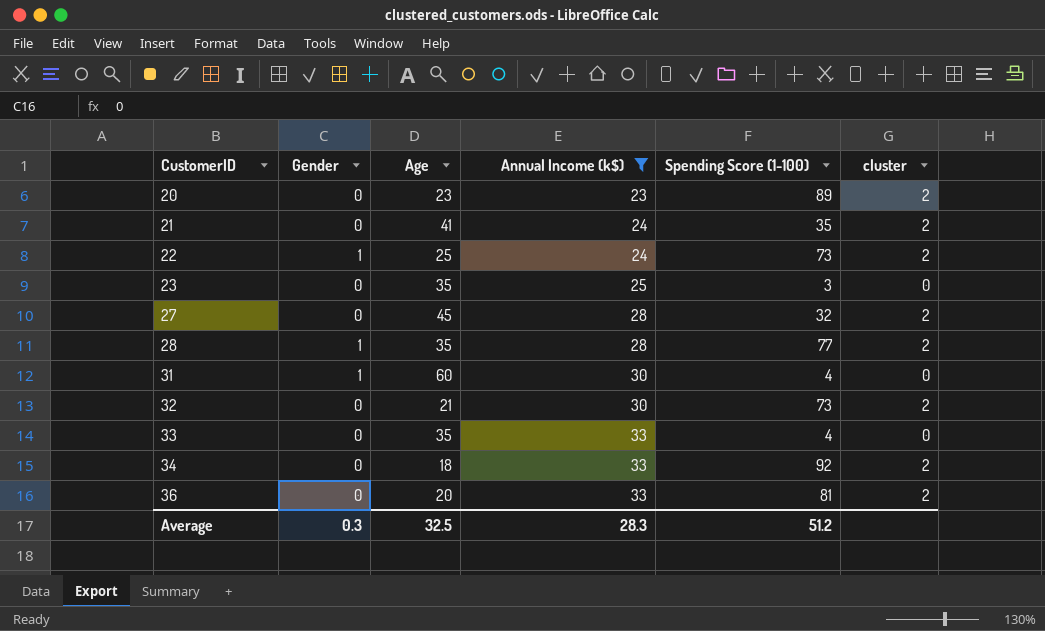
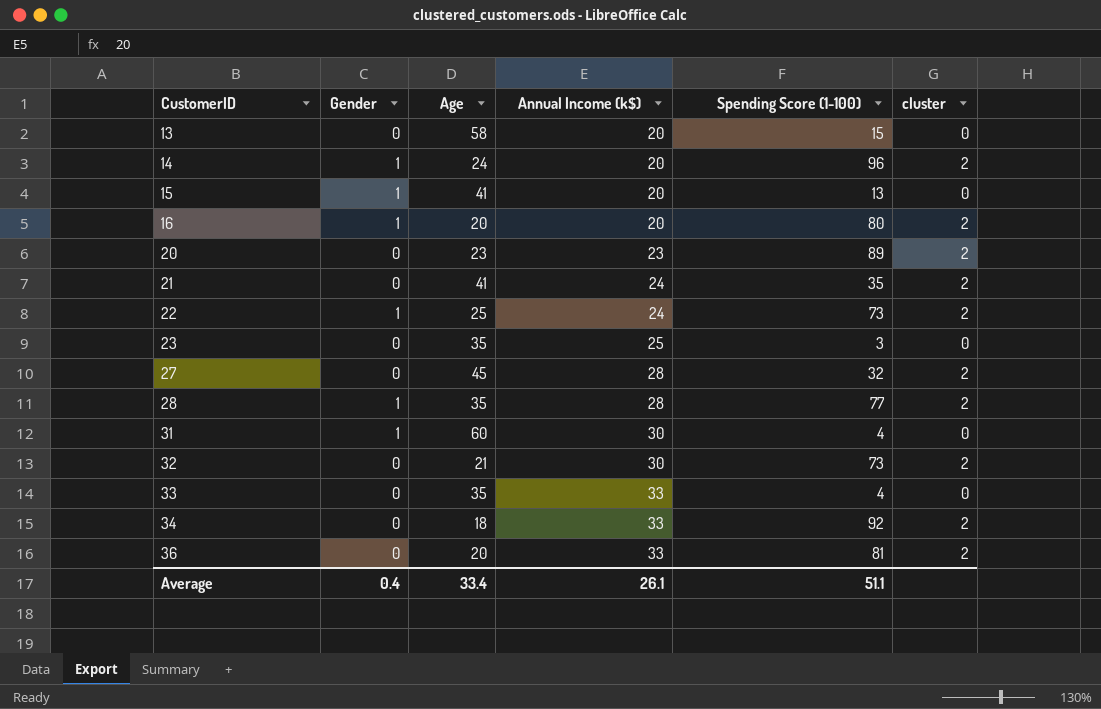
filter: Annual Income (k$) != 20 -> none
Average | Gender: 0.3 -> 0.4
Average | Age: 32.5 -> 33.4
Average | Annual Income (k$): 28.3 -> 26.1
Average | Spending Score (1-100): 51.2 -> 51.1

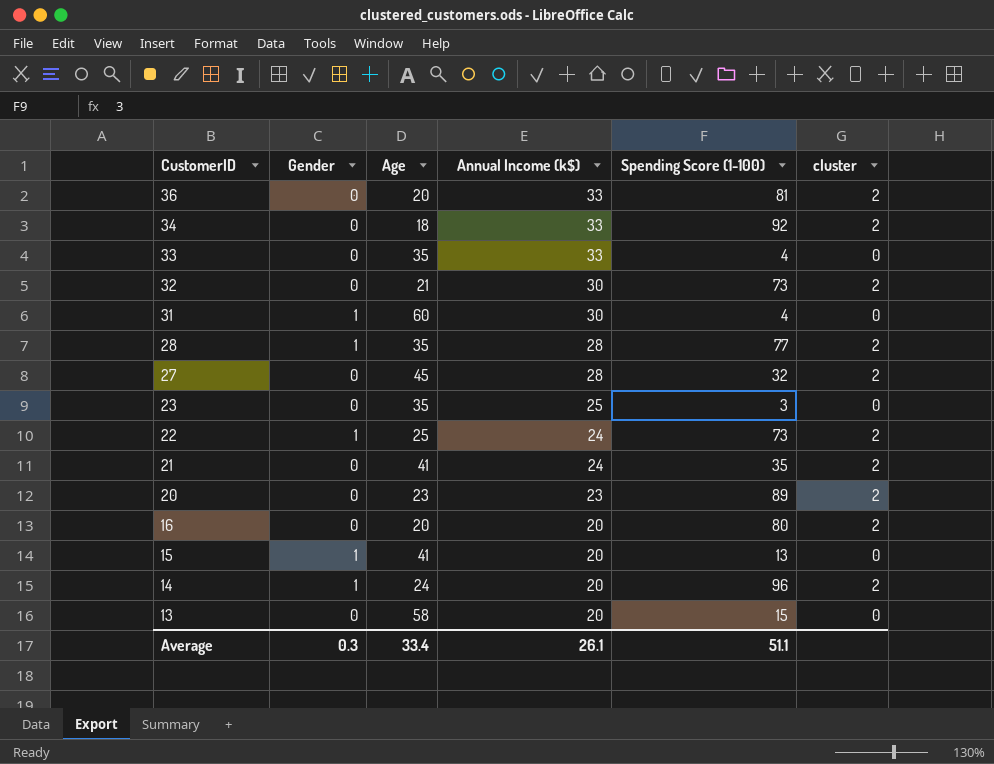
row order: CustomerID ascending -> CustomerID descending
16 | Gender: 1 -> 0
Average | Gender: 0.4 -> 0.3

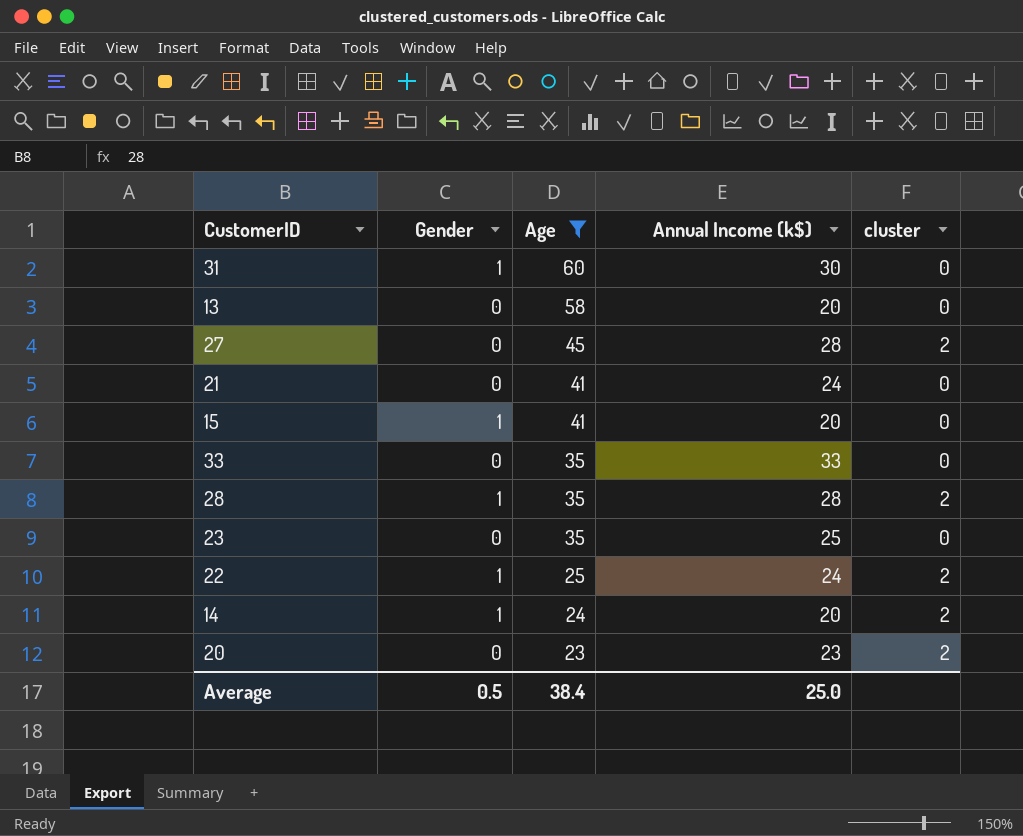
filter: none -> Age >= 23
row order: CustomerID descending -> Age descending
column Spending Score (1-100) | position: 5 -> none
21 | cluster: 2 -> 0
Average | Gender: 0.3 -> 0.5
Average | Age: 33.4 -> 38.4
Average | Annual Income (k$): 26.1 -> 25.0

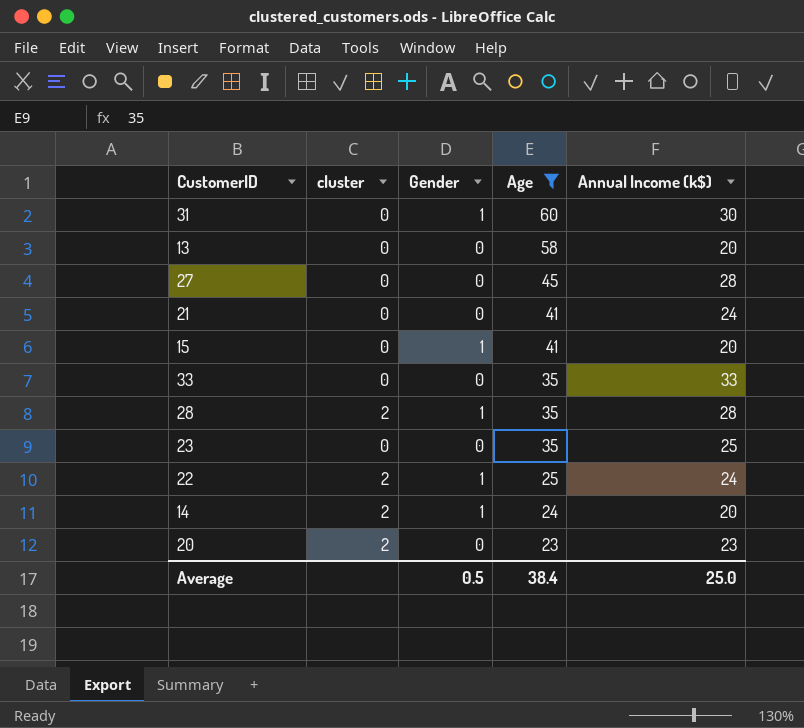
column cluster | position: 5 -> 2
27 | cluster: 2 -> 0

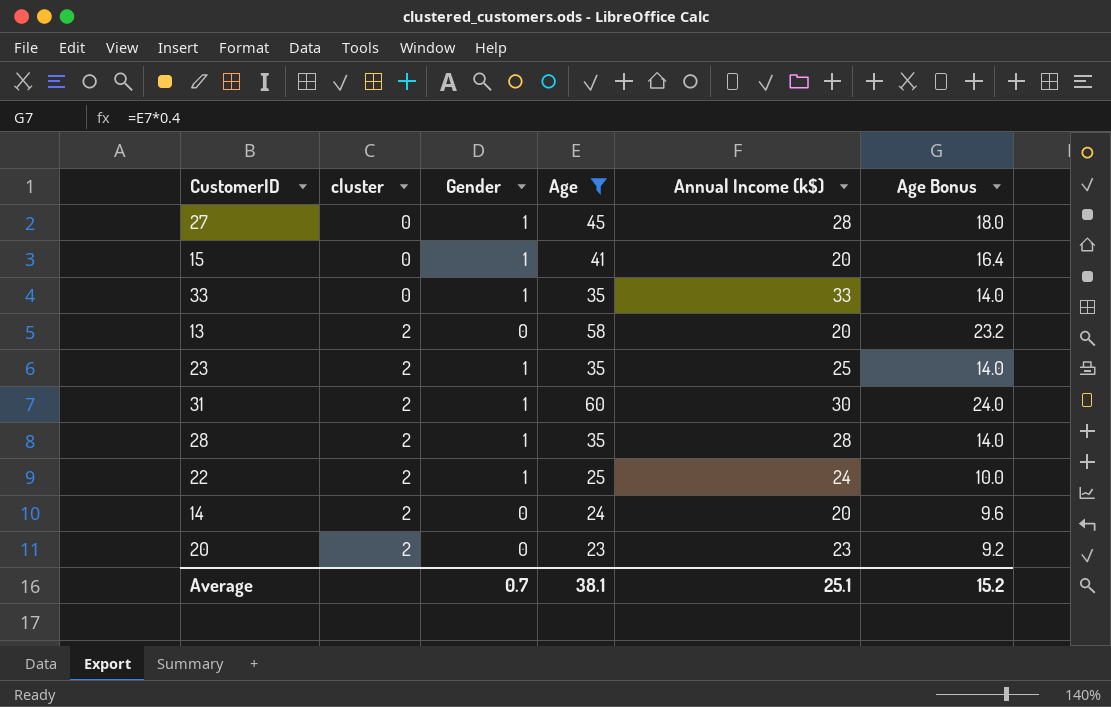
row order: Age descending -> cluster ascending
column Age Bonus | formula: none -> [Age] * 0.4
row 21: 0 | 0 | 41 | 24 -> none
27 | Gender: 0 -> 1
33 | Gender: 0 -> 1
13 | cluster: 0 -> 2
23 | cluster: 0 -> 2
23 | Gender: 0 -> 1
31 | cluster: 0 -> 2
14 | Gender: 1 -> 0
Average | Gender: 0.5 -> 0.7
Average | Age: 38.4 -> 38.1
Average | Annual Income (k$): 25.0 -> 25.1

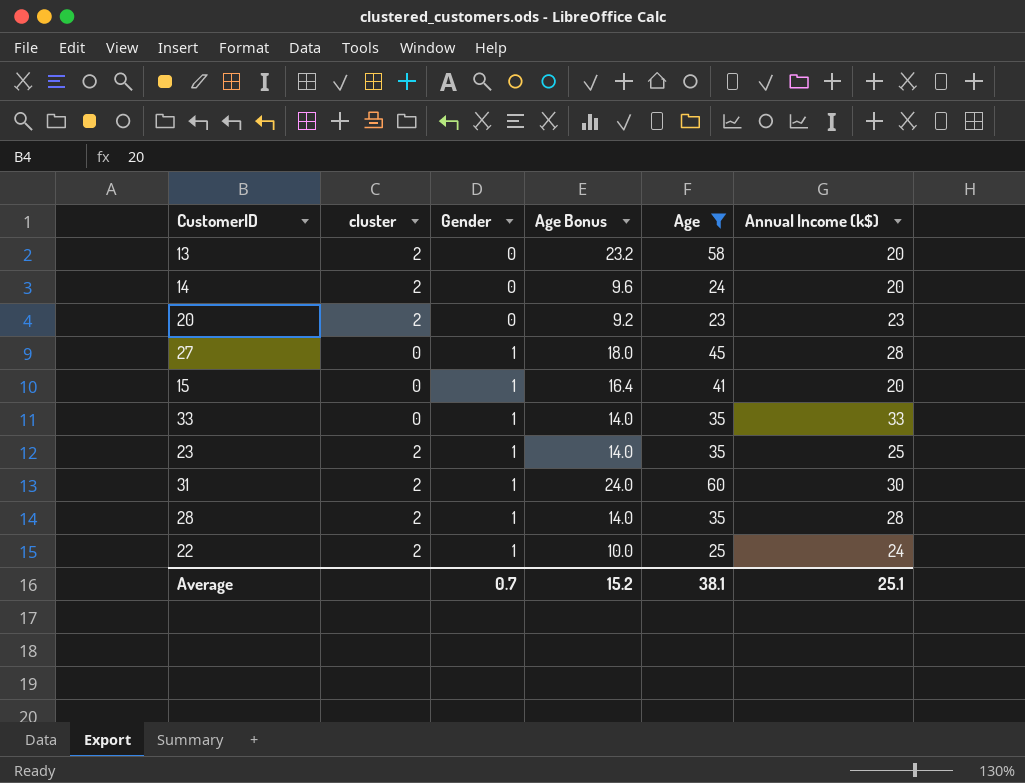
row order: cluster ascending -> Gender ascending
column Age Bonus | position: 6 -> 4

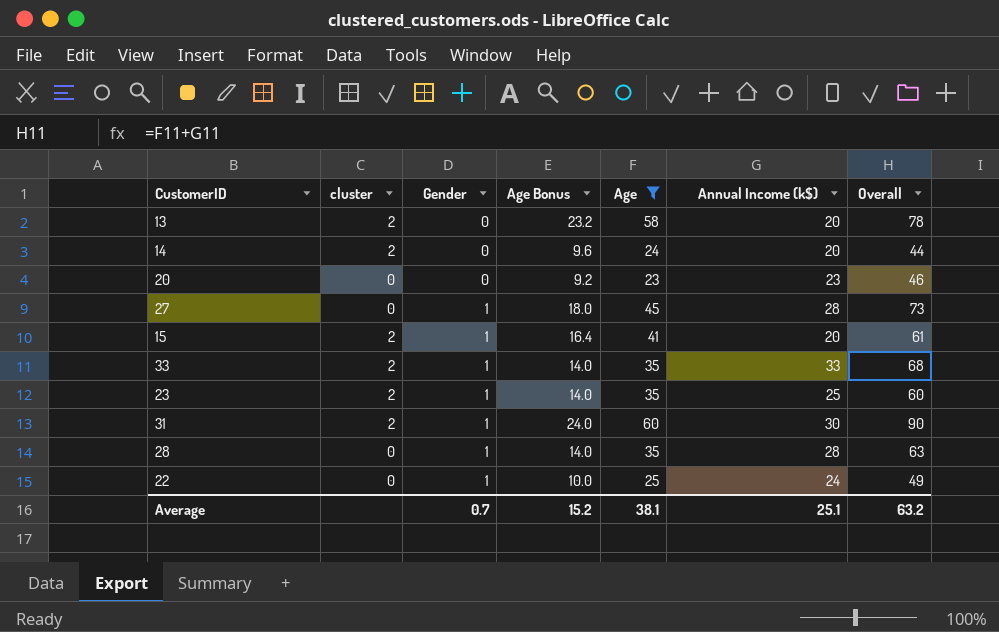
column Overall | formula: none -> [Age] + [Annual Income (k$)]
20 | cluster: 2 -> 0
15 | cluster: 0 -> 2
33 | cluster: 0 -> 2
28 | cluster: 2 -> 0
22 | cluster: 2 -> 0

